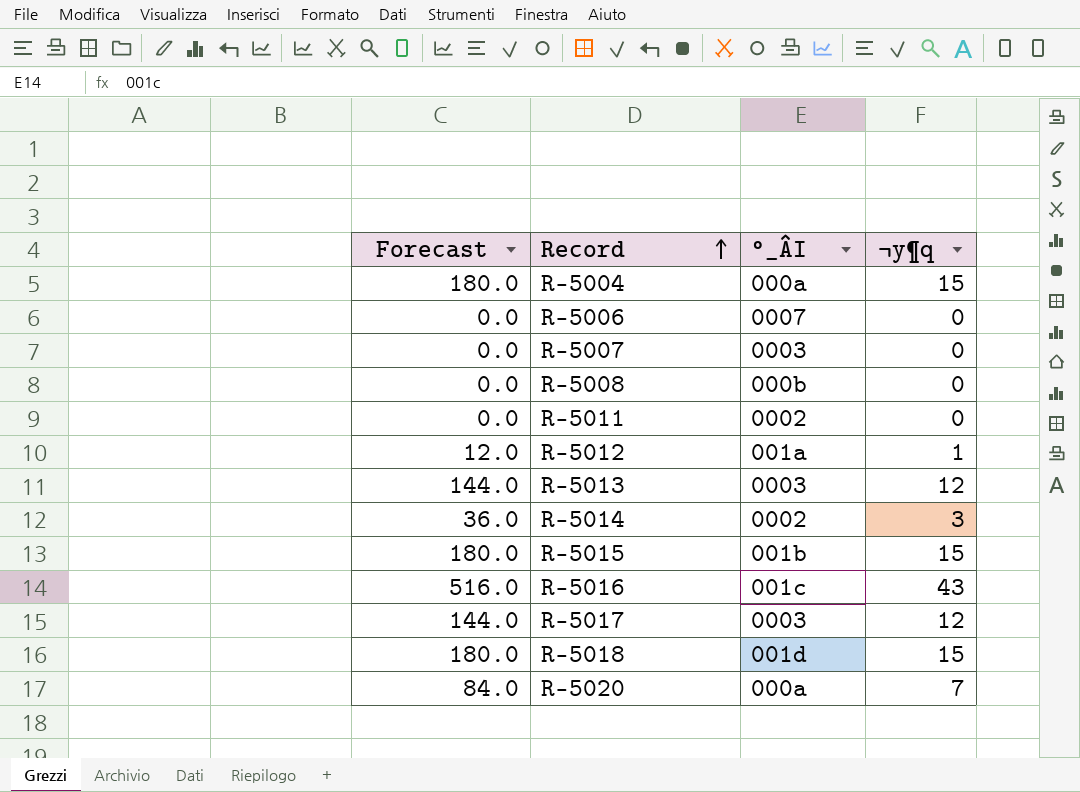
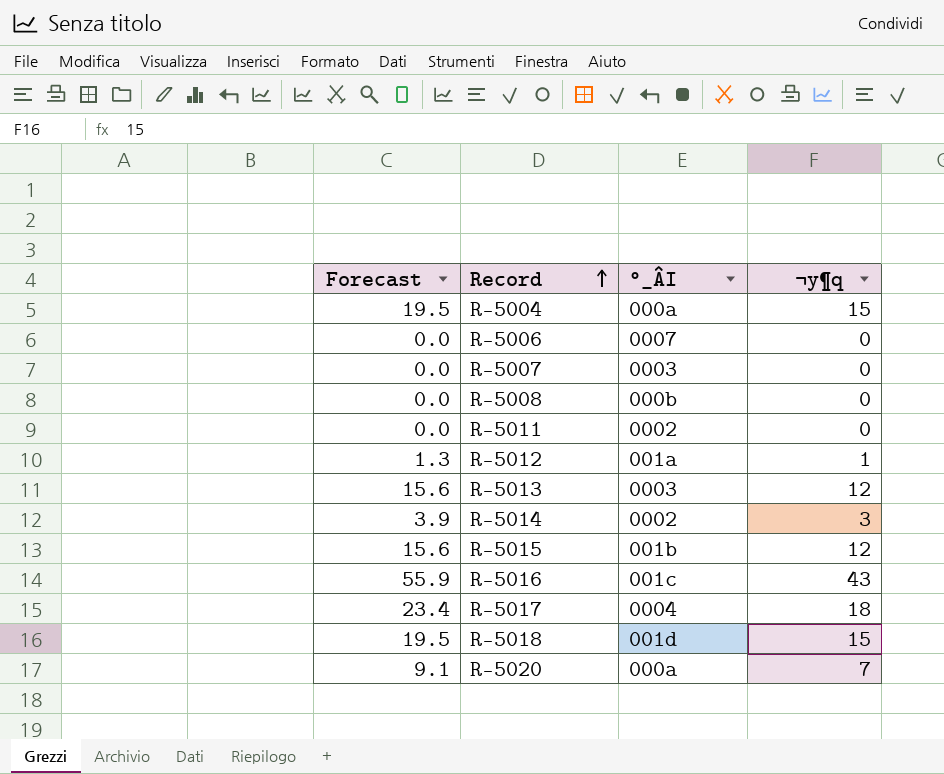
column Forecast | formula: [¬y¶q] * 12 -> [¬y¶q] * 1.3
R-5015 | ¬y¶q: 15 -> 12
R-5017 | °_ÂI: 0003 -> 0004
R-5017 | ¬y¶q: 12 -> 18

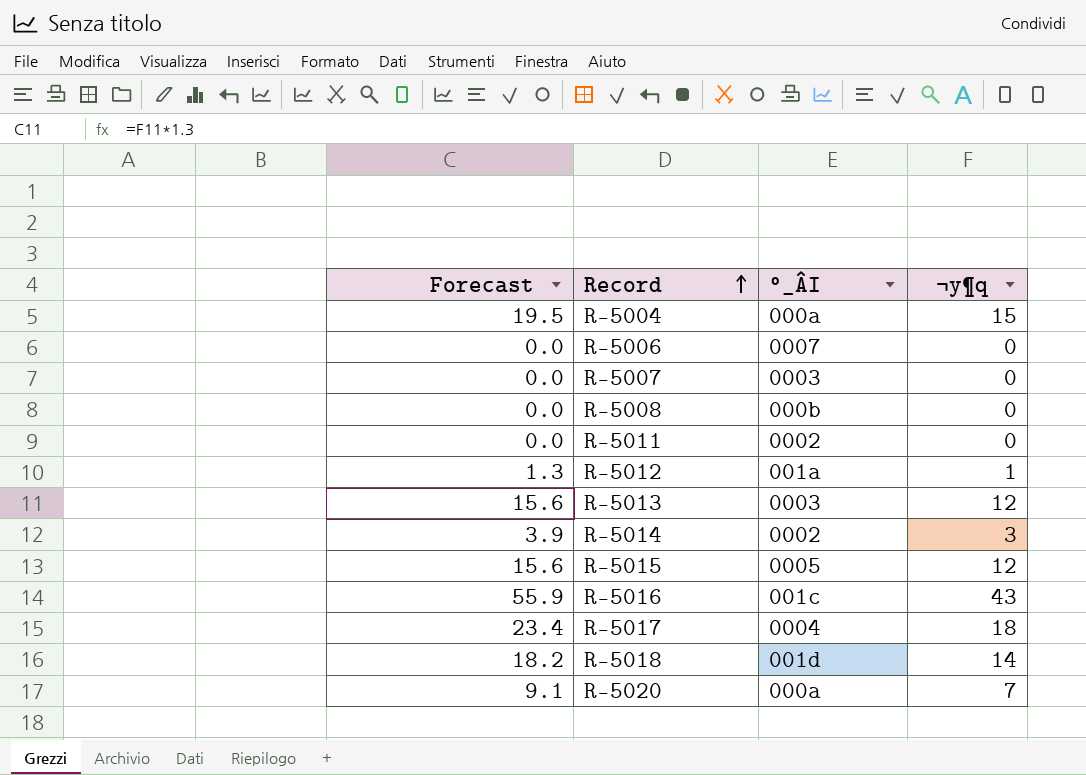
R-5015 | °_ÂI: 001b -> 0005
R-5018 | Forecast: 19.5 -> 18.2
R-5018 | ¬y¶q: 15 -> 14

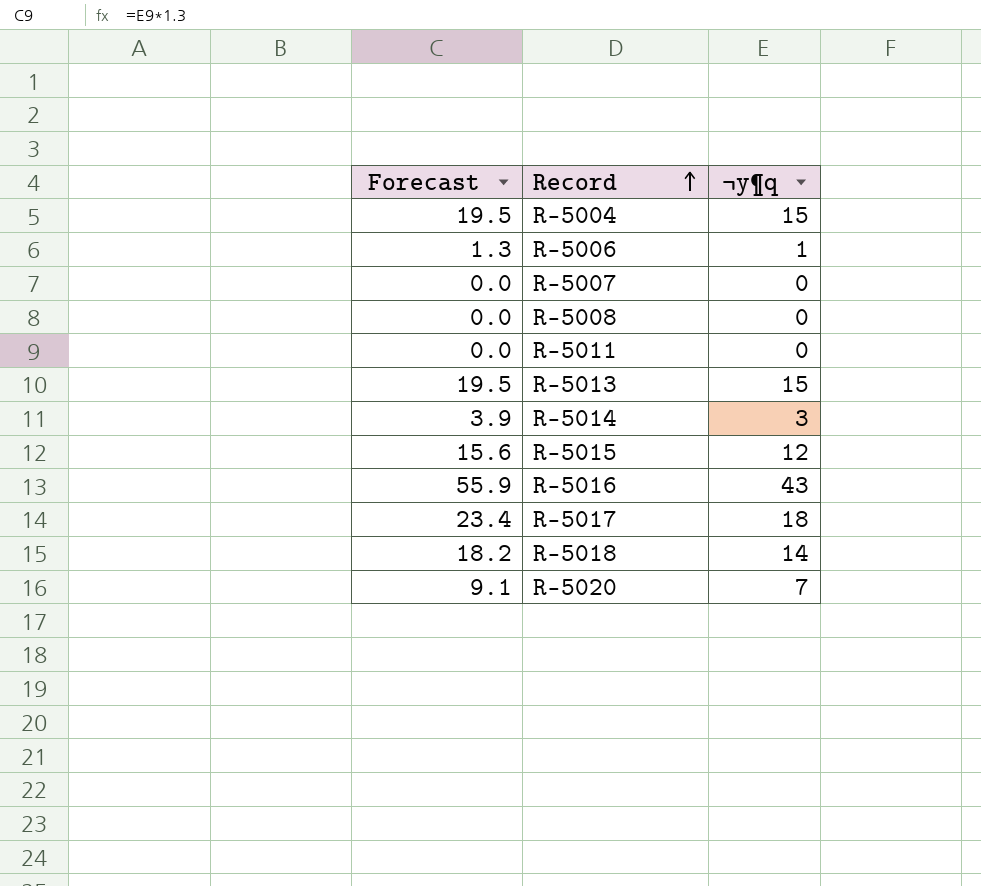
column °_ÂI | position: 3 -> none
row R-5012: 1.3 | 001a | 1 -> none
R-5006 | Forecast: 0.0 -> 1.3
R-5006 | ¬y¶q: 0 -> 1
R-5013 | Forecast: 15.6 -> 19.5
R-5013 | ¬y¶q: 12 -> 15

